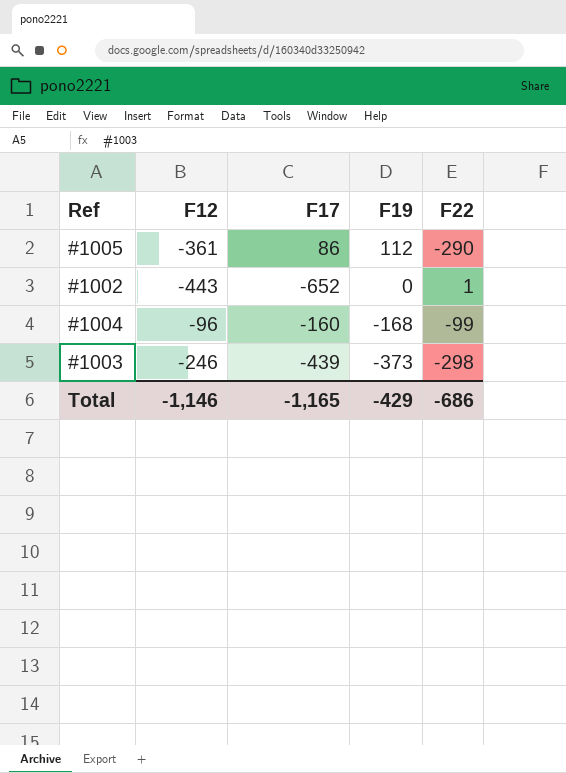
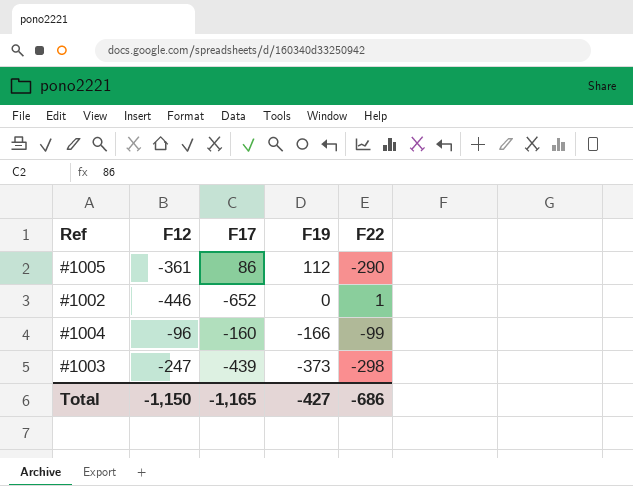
#1002 | F12: -443 -> -446
#1004 | F19: -168 -> -166
#1003 | F12: -246 -> -247
Total | F12: -1,146 -> -1,150
Total | F19: -429 -> -427

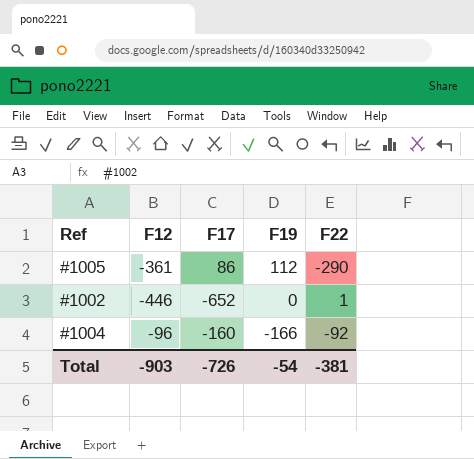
row #1003: -247 | -439 | -373 | -298 -> none
#1004 | F22: -99 -> -92
Total | F12: -1,150 -> -903
Total | F17: -1,165 -> -726
Total | F19: -427 -> -54
Total | F22: -686 -> -381

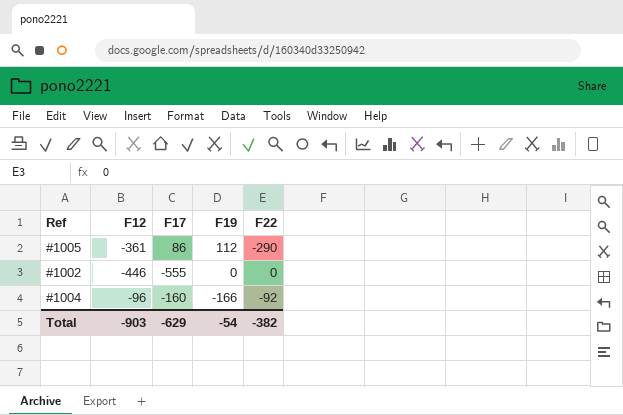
#1002 | F17: -652 -> -555
#1002 | F22: 1 -> 0
Total | F17: -726 -> -629
Total | F22: -381 -> -382

